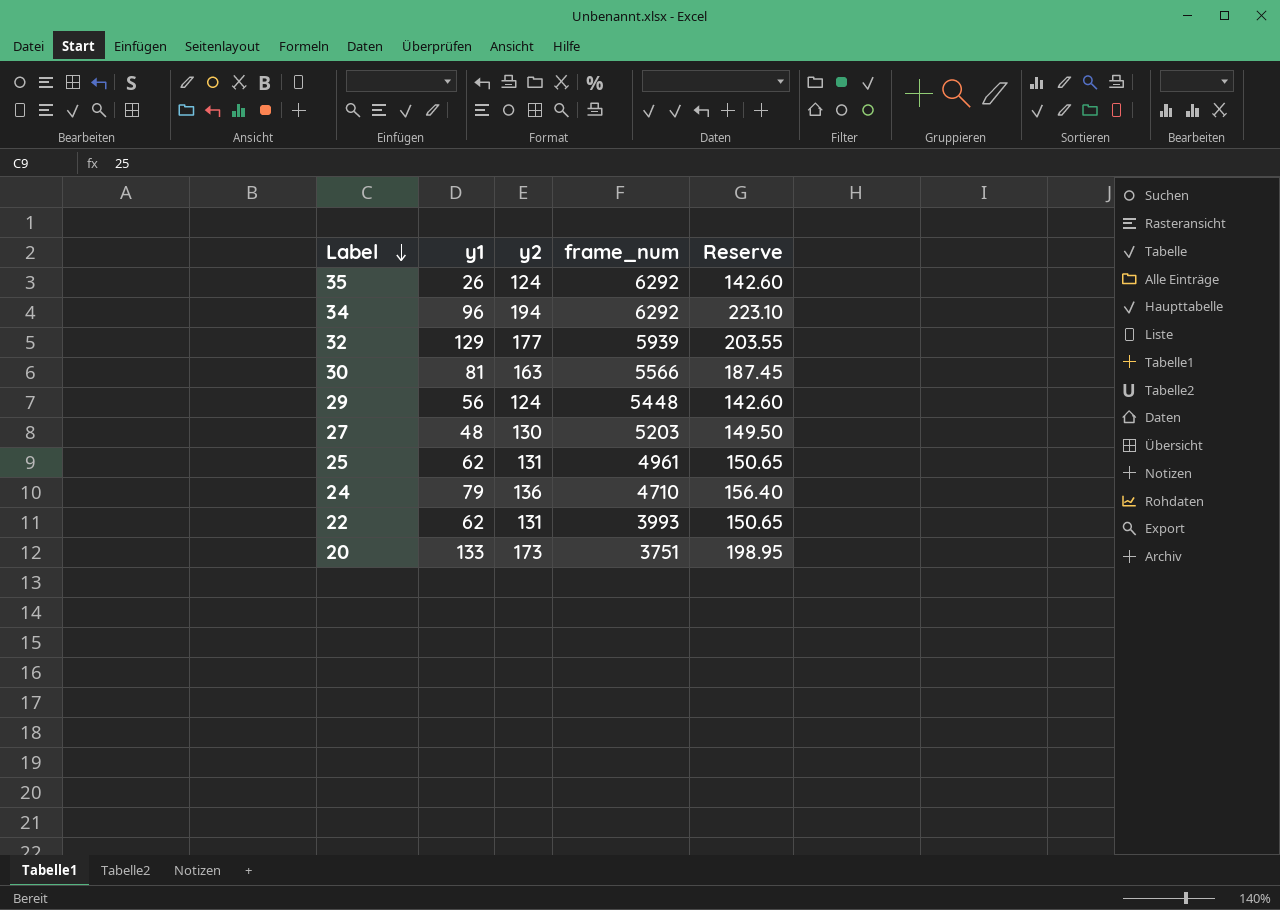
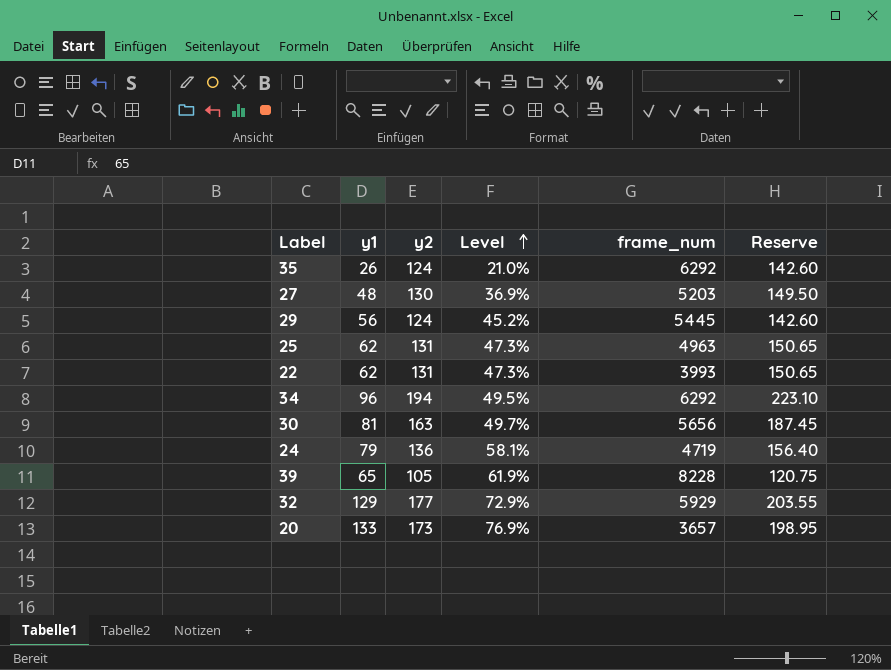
row order: Label descending -> Level ascending
column Level | formula: none -> [y1] / [y2]
29 | frame_num: 5448 -> 5445
25 | frame_num: 4961 -> 4963
30 | frame_num: 5566 -> 5656
24 | frame_num: 4710 -> 4719
row 39: none -> 65 | 105 | 61.9% | 8228 | 120.75
32 | frame_num: 5939 -> 5929
20 | frame_num: 3751 -> 3657

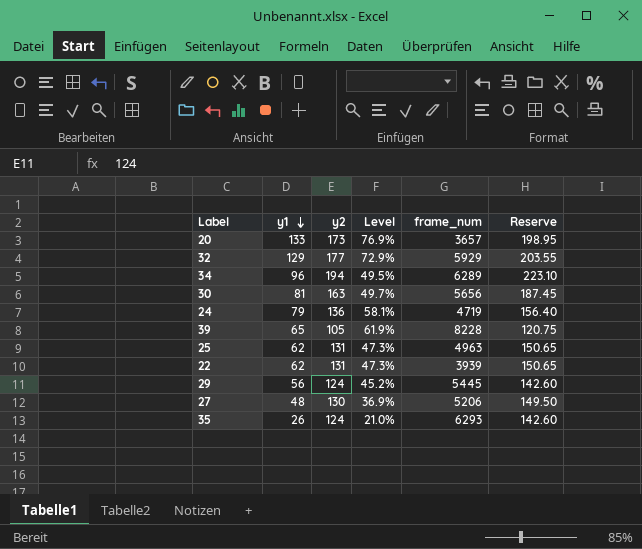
row order: Level ascending -> y1 descending
34 | frame_num: 6292 -> 6289
22 | frame_num: 3993 -> 3939
27 | frame_num: 5203 -> 5206
35 | frame_num: 6292 -> 6293

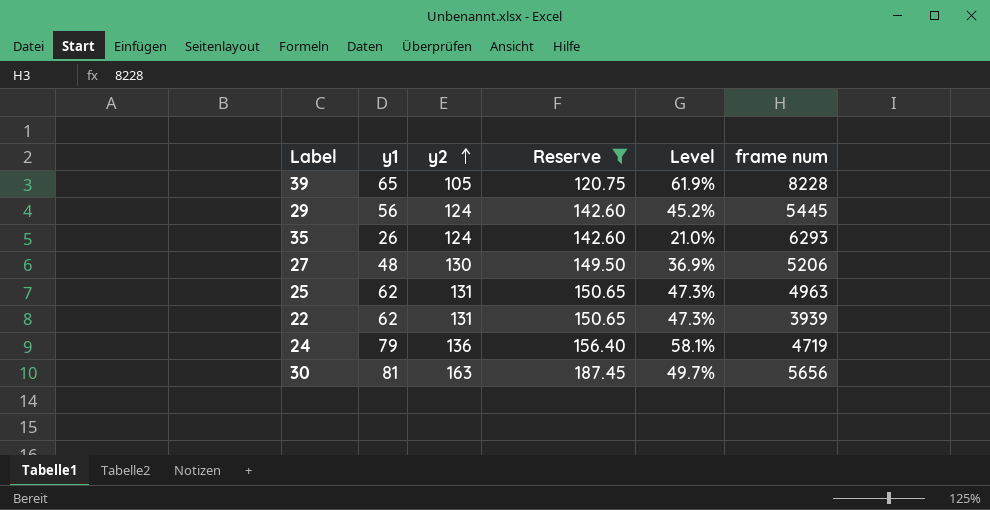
filter: none -> Reserve <= 187.45
row order: y1 descending -> y2 ascending
column Reserve | position: 6 -> 4
column name: frame_num -> frame num

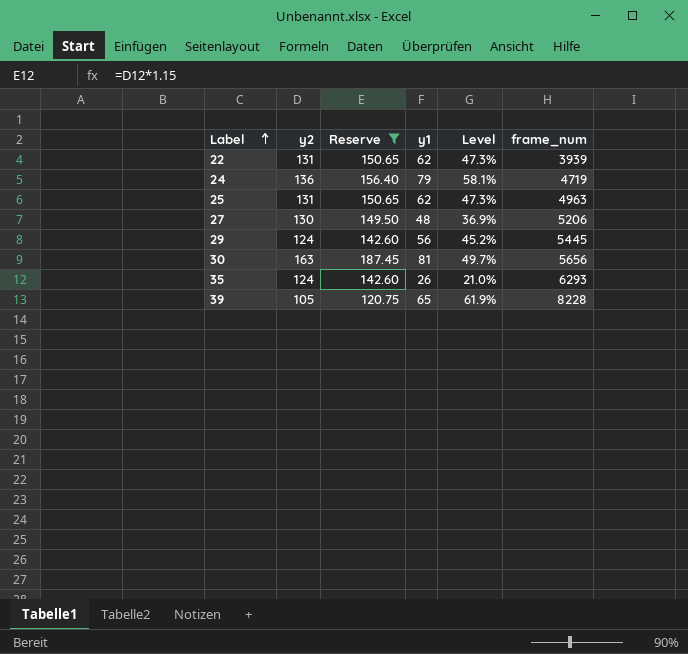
row order: y2 ascending -> Label ascending
column y1 | position: 2 -> 4
column name: frame num -> frame_num

